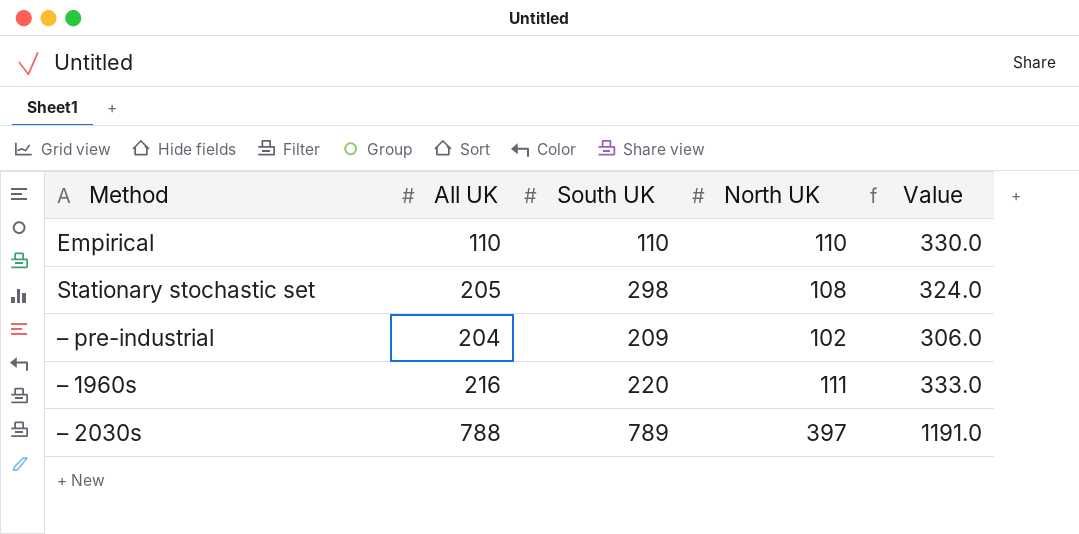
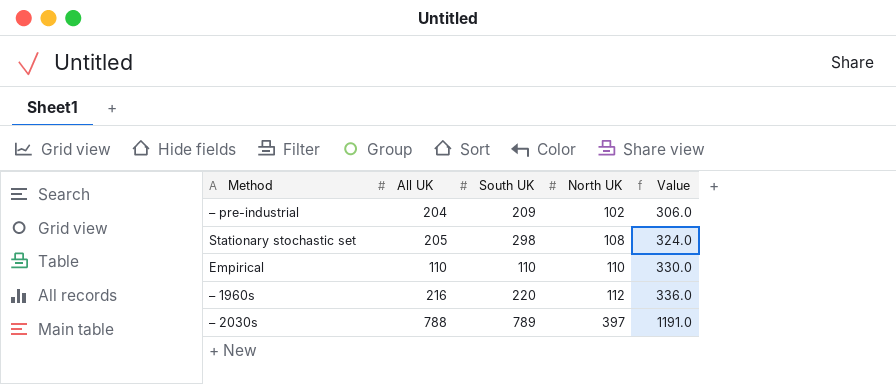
row order: none -> North UK ascending
– 1960s | North UK: 111 -> 112
– 1960s | Value: 333.0 -> 336.0

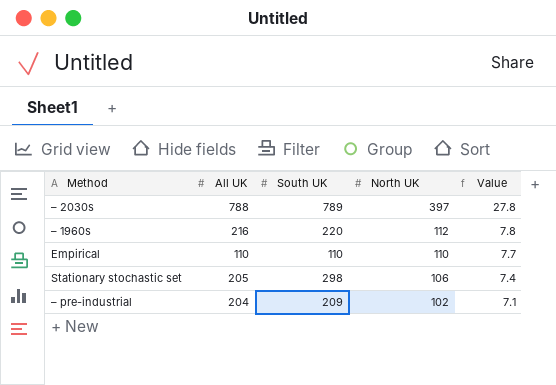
row order: North UK ascending -> North UK descending
column Value | formula: [North UK] * 3 -> [North UK] * 0.07
Stationary stochastic set | North UK: 108 -> 106

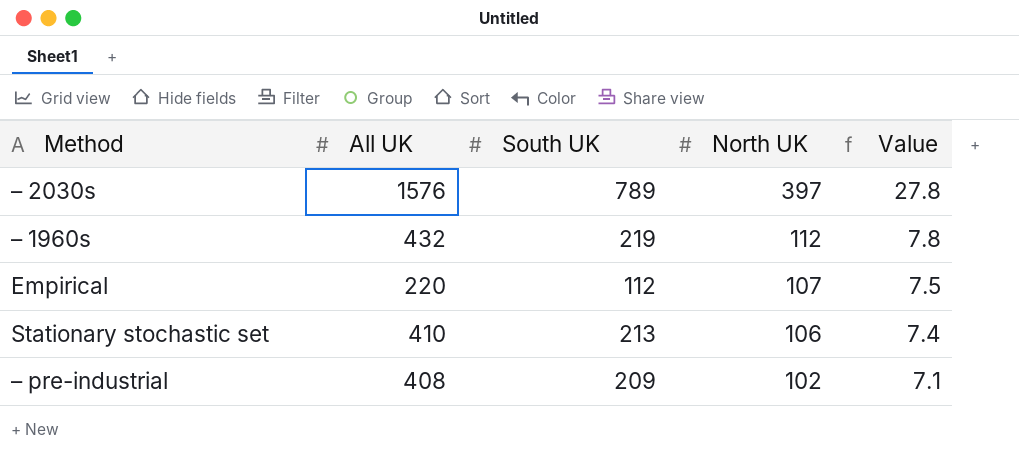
– 2030s | All UK: 788 -> 1576
– 1960s | All UK: 216 -> 432
– 1960s | South UK: 220 -> 219
Empirical | All UK: 110 -> 220
Empirical | South UK: 110 -> 112
Empirical | North UK: 110 -> 107
Empirical | Value: 7.7 -> 7.5
Stationary stochastic set | All UK: 205 -> 410
Stationary stochastic set | South UK: 298 -> 213
– pre-industrial | All UK: 204 -> 408

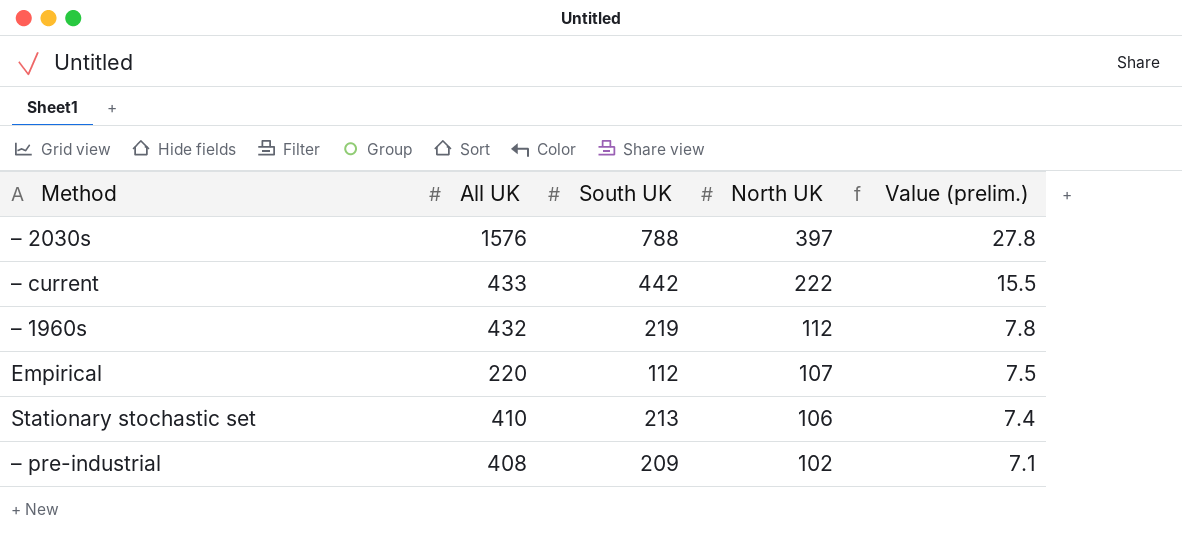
column name: Value -> Value (prelim.)
– 2030s | South UK: 789 -> 788
row – current: none -> 433 | 442 | 222 | 15.5

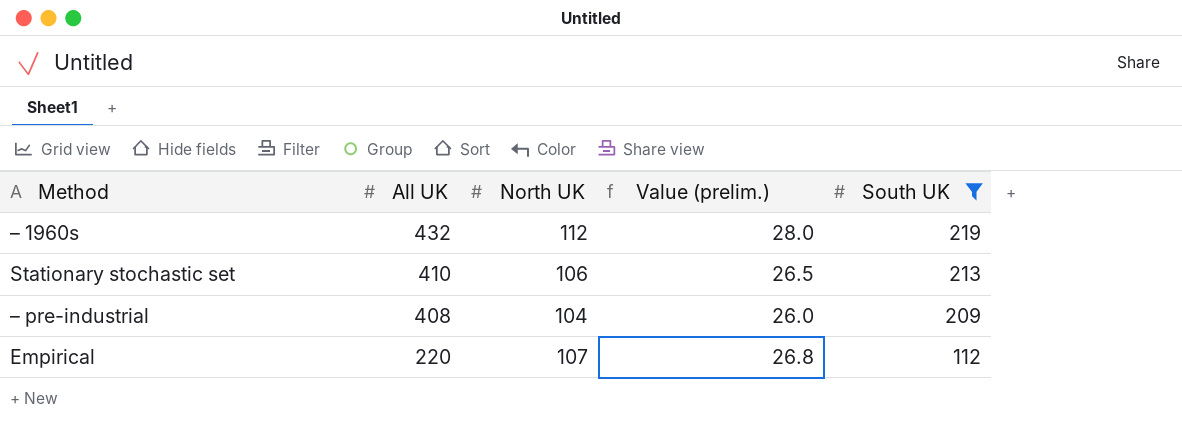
filter: none -> South UK <= 219
row order: North UK descending -> All UK descending
column Value (prelim.) | formula: [North UK] * 0.07 -> [North UK] * 0.25
column South UK | position: 3 -> 5
– pre-industrial | North UK: 102 -> 104

